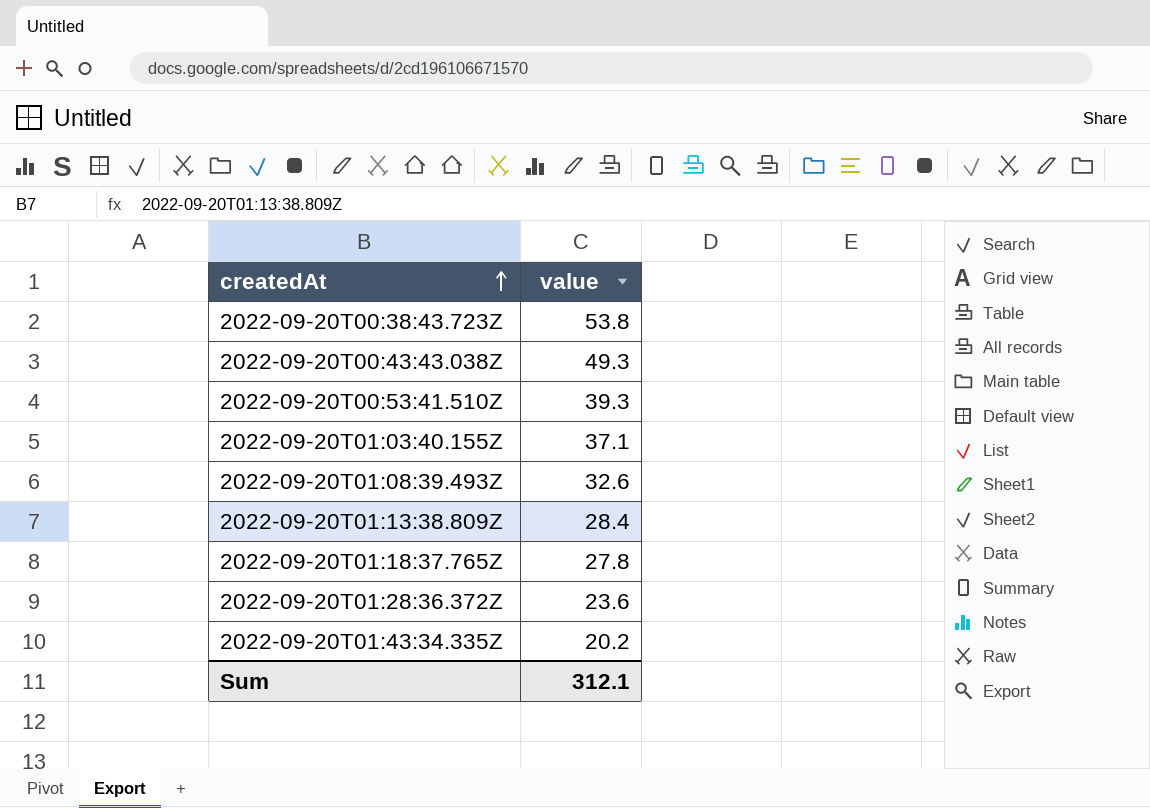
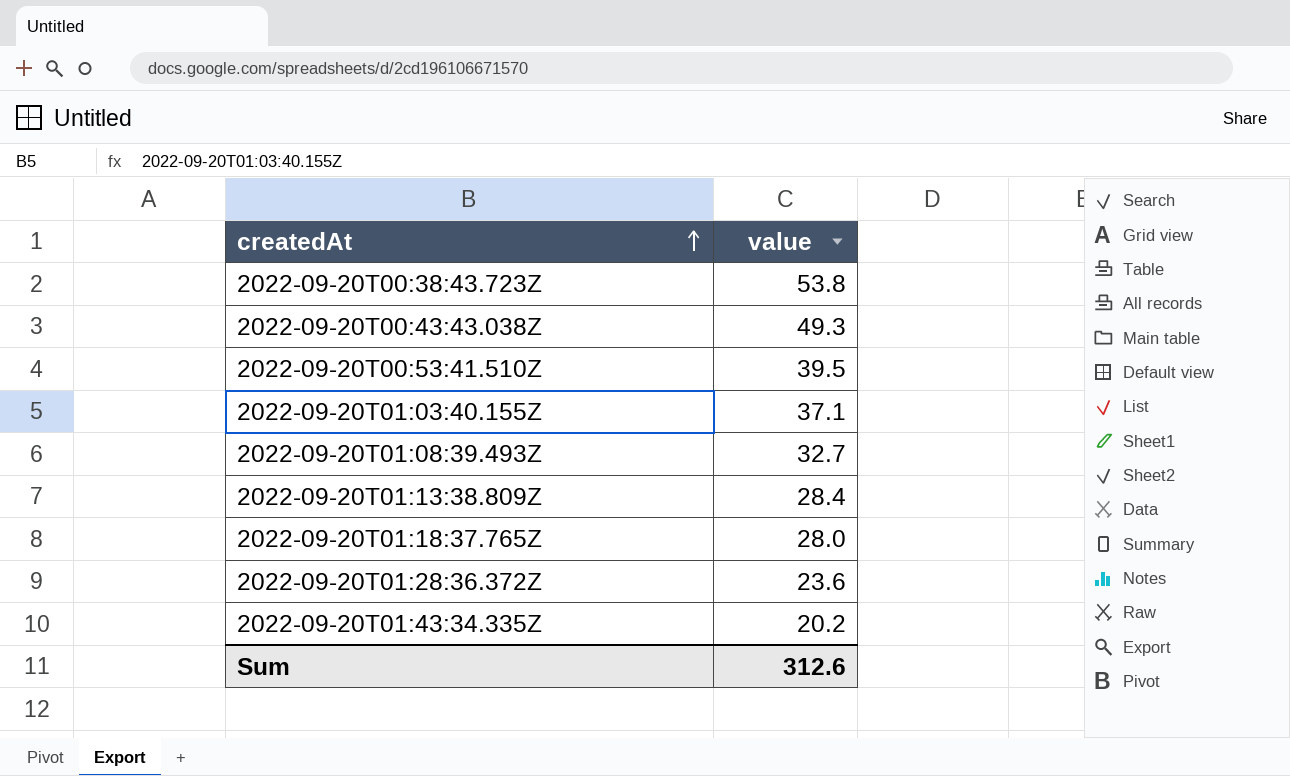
2022-09-20T00:53:41.510Z | value: 39.3 -> 39.5
2022-09-20T01:08:39.493Z | value: 32.6 -> 32.7
2022-09-20T01:18:37.765Z | value: 27.8 -> 28.0
Sum | value: 312.1 -> 312.6

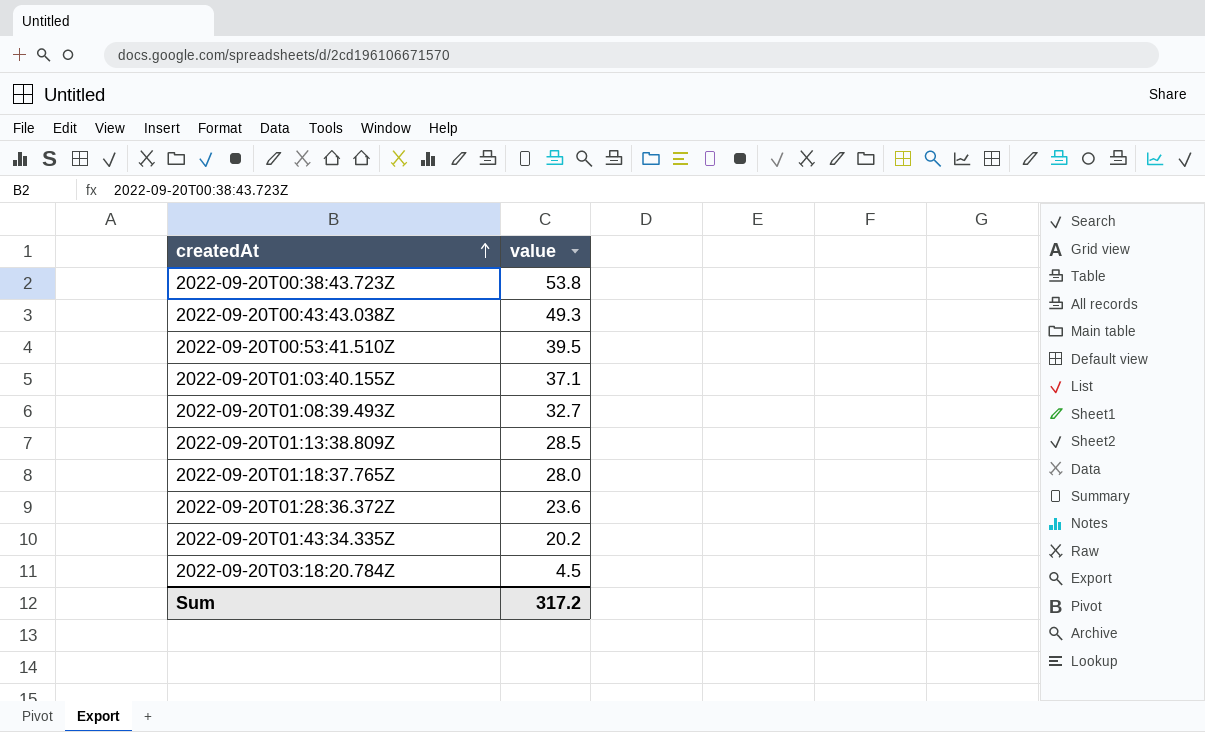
2022-09-20T01:13:38.809Z | value: 28.4 -> 28.5
row 2022-09-20T03:18:20.784Z: none -> 4.5
Sum | value: 312.6 -> 317.2

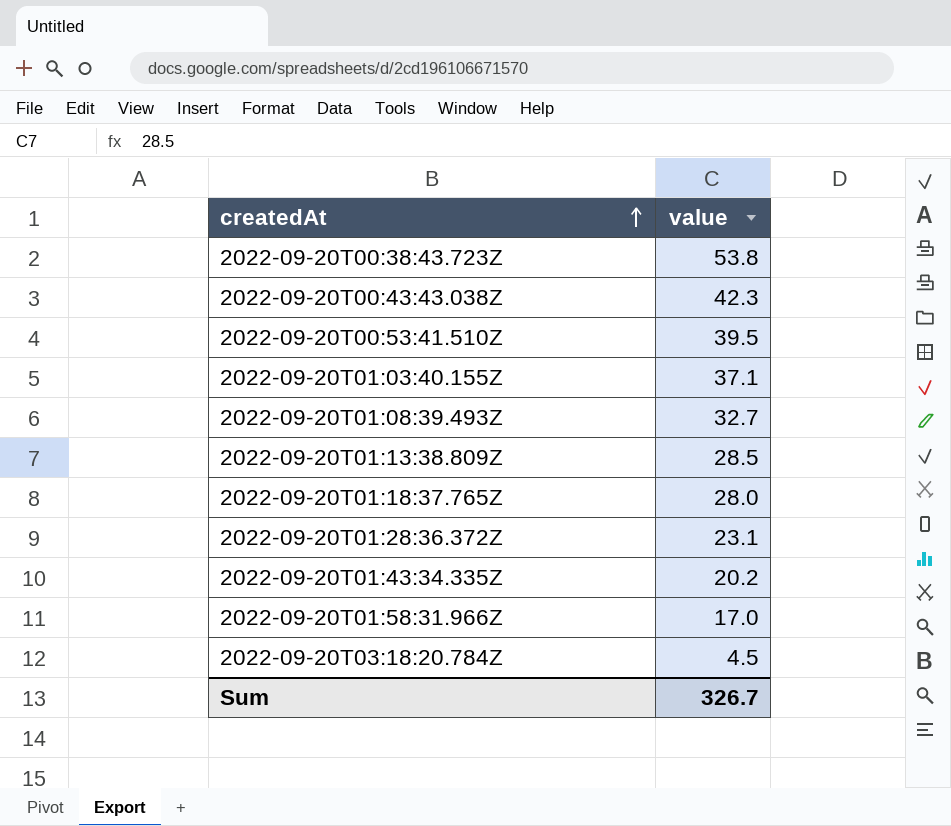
2022-09-20T00:43:43.038Z | value: 49.3 -> 42.3
2022-09-20T01:28:36.372Z | value: 23.6 -> 23.1
row 2022-09-20T01:58:31.966Z: none -> 17.0
Sum | value: 317.2 -> 326.7

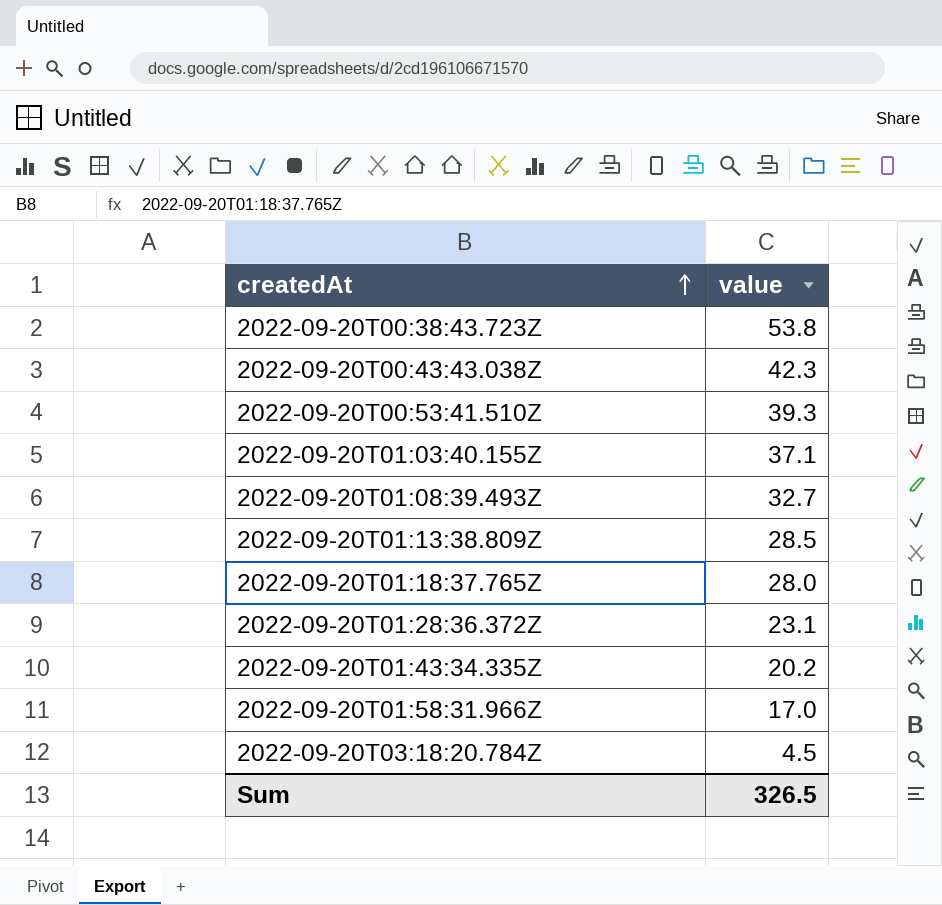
2022-09-20T00:53:41.510Z | value: 39.5 -> 39.3
Sum | value: 326.7 -> 326.5

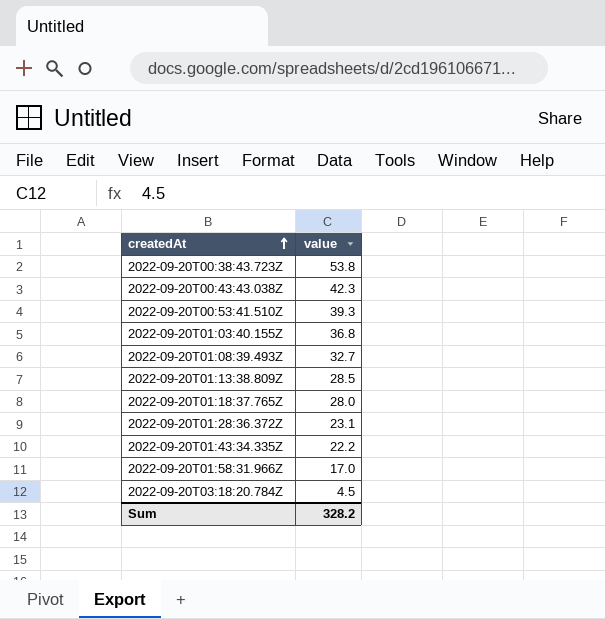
2022-09-20T01:03:40.155Z | value: 37.1 -> 36.8
2022-09-20T01:43:34.335Z | value: 20.2 -> 22.2
Sum | value: 326.5 -> 328.2

